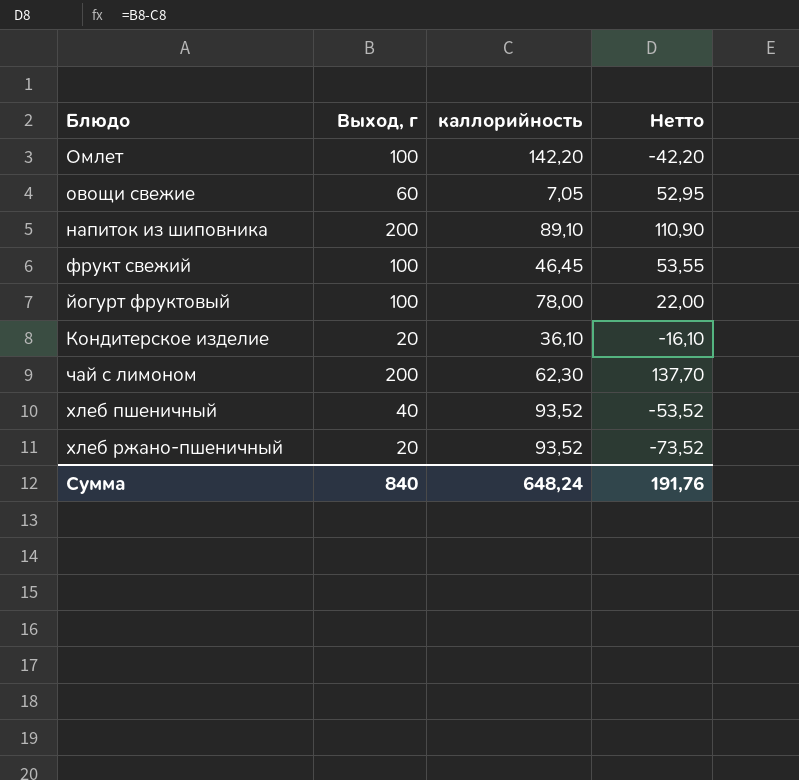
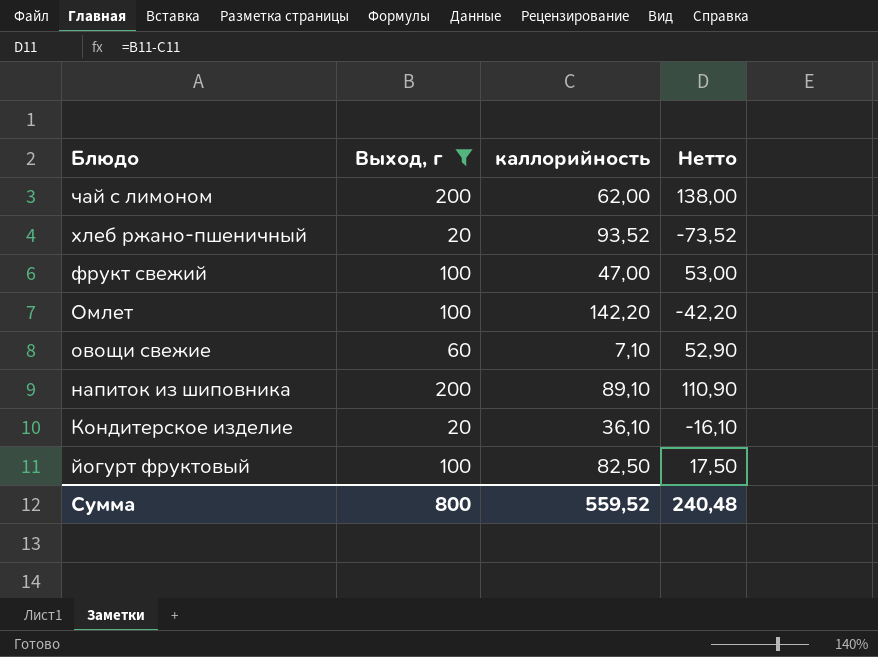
filter: none -> Выход, г != 40
row order: none -> Блюдо descending
чай с лимоном | каллорийность: 62,30 -> 62,00
чай с лимоном | Нетто: 137,70 -> 138,00
фрукт свежий | каллорийность: 46,45 -> 47,00
фрукт свежий | Нетто: 53,55 -> 53,00
овощи свежие | каллорийность: 7,05 -> 7,10
овощи свежие | Нетто: 52,95 -> 52,90
йогурт фруктовый | каллорийность: 78,00 -> 82,50
йогурт фруктовый | Нетто: 22,00 -> 17,50
Сумма | Выход, г: 840 -> 800
Сумма | каллорийность: 648,24 -> 559,52
Сумма | Нетто: 191,76 -> 240,48

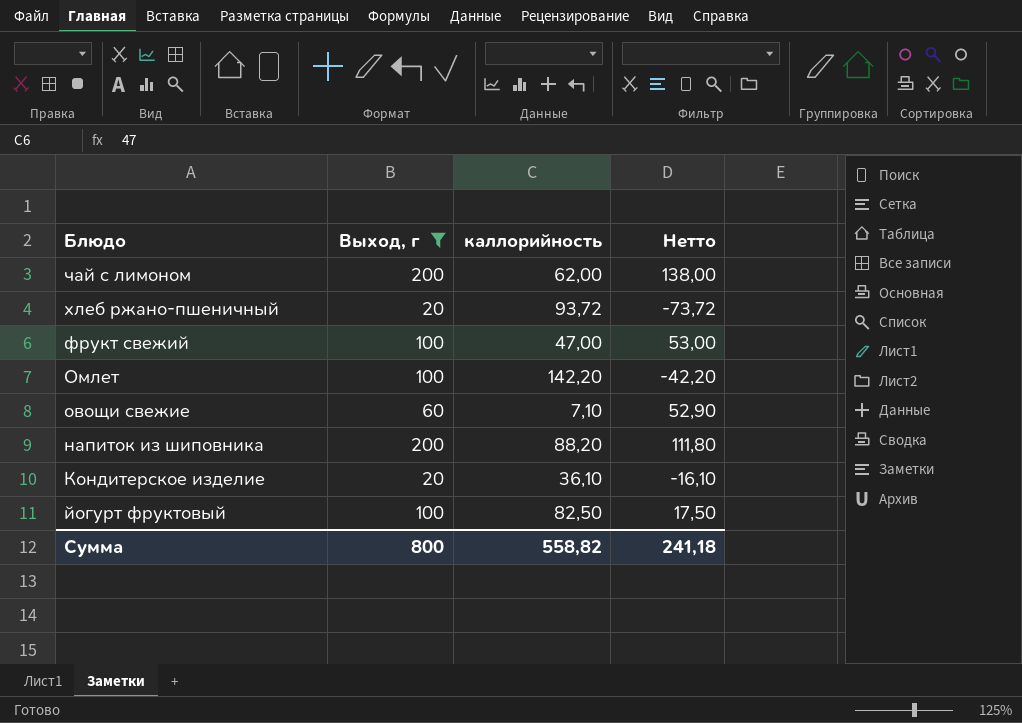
хлеб ржано-пшеничный | каллорийность: 93,52 -> 93,72
хлеб ржано-пшеничный | Нетто: -73,52 -> -73,72
напиток из шиповника | каллорийность: 89,10 -> 88,20
напиток из шиповника | Нетто: 110,90 -> 111,80
Сумма | каллорийность: 559,52 -> 558,82
Сумма | Нетто: 240,48 -> 241,18

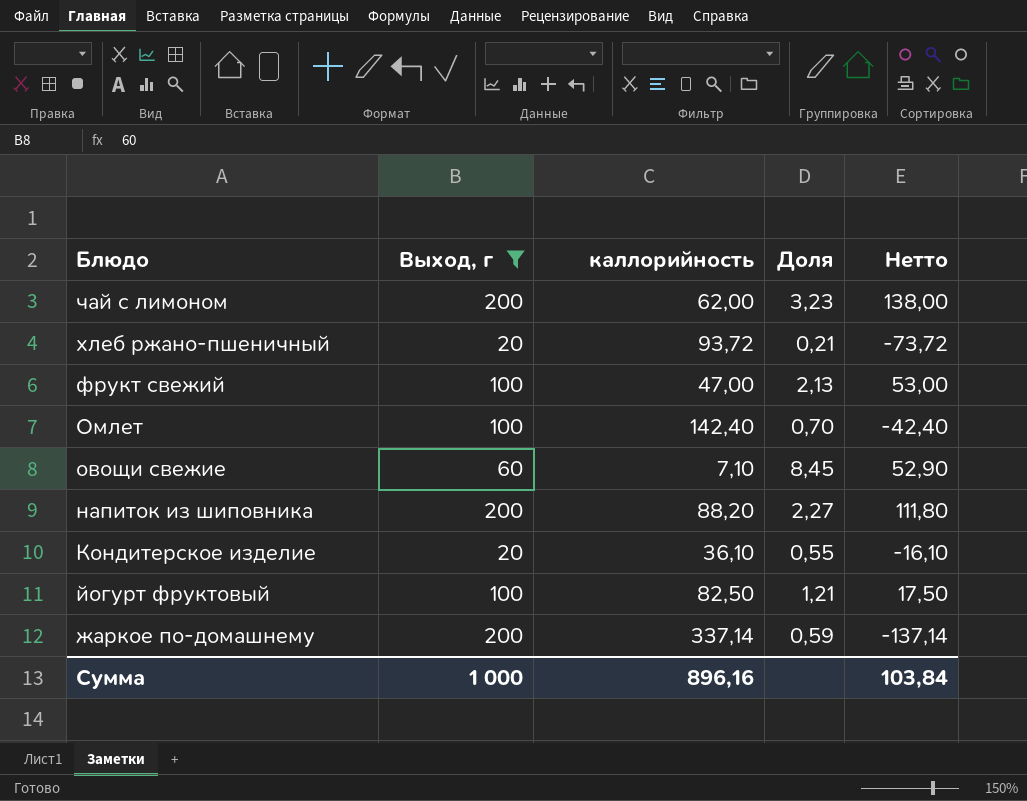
column Доля | formula: none -> [Выход, г] / [каллорийность]
Омлет | каллорийность: 142,20 -> 142,40
Омлет | Нетто: -42,20 -> -42,40
row жаркое по-домашнему: none -> 200 | 337,14 | 0,59 | -137,14
Сумма | Выход, г: 800 -> 1 000
Сумма | каллорийность: 558,82 -> 896,16
Сумма | Нетто: 241,18 -> 103,84

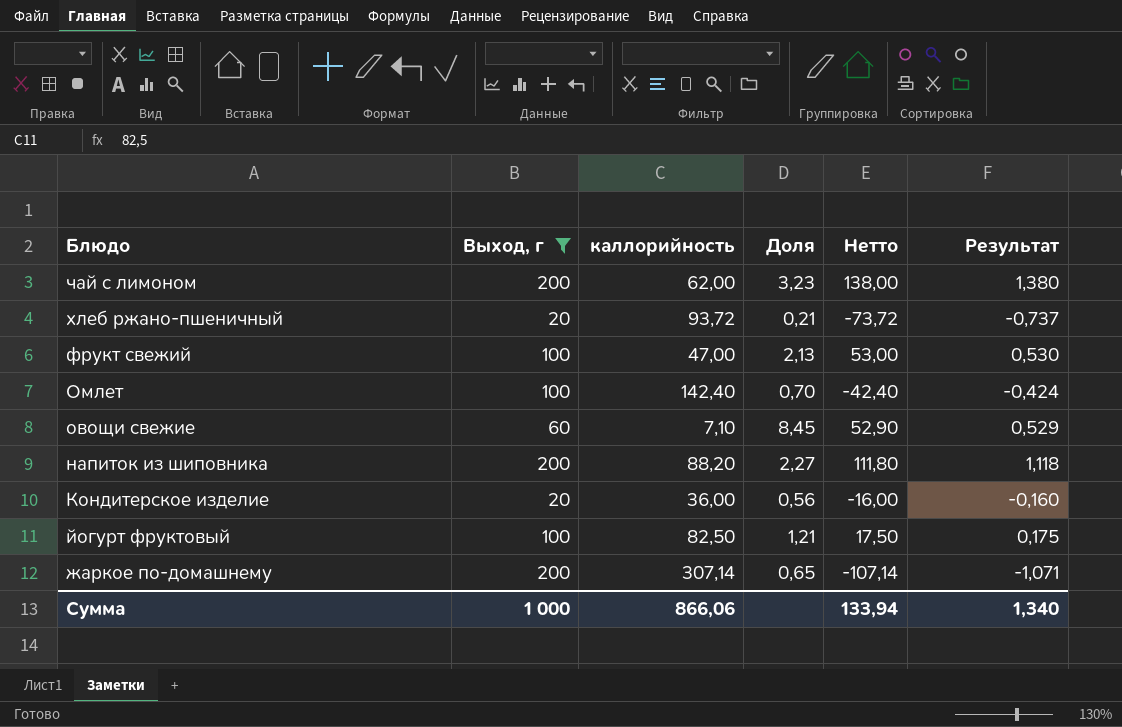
column Результат | formula: none -> [Нетто] * 0,01
Кондитерское изделие | каллорийность: 36,10 -> 36,00
Кондитерское изделие | Доля: 0,55 -> 0,56
Кондитерское изделие | Нетто: -16,10 -> -16,00
жаркое по-домашнему | каллорийность: 337,14 -> 307,14
жаркое по-домашнему | Доля: 0,59 -> 0,65
жаркое по-домашнему | Нетто: -137,14 -> -107,14
Сумма | каллорийность: 896,16 -> 866,06
Сумма | Нетто: 103,84 -> 133,94

